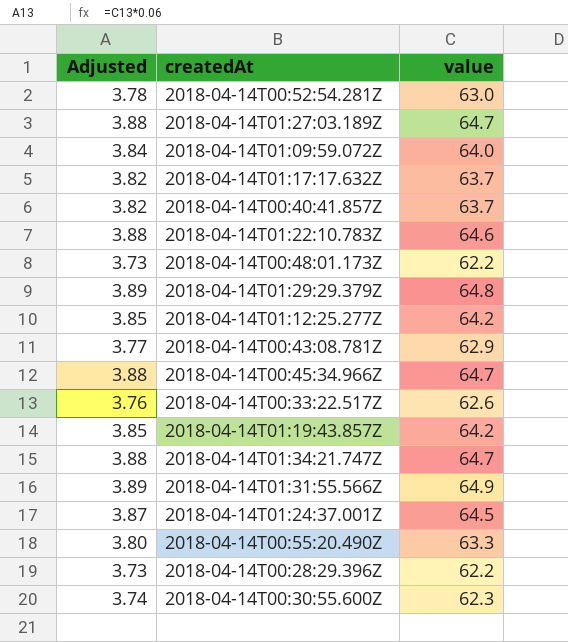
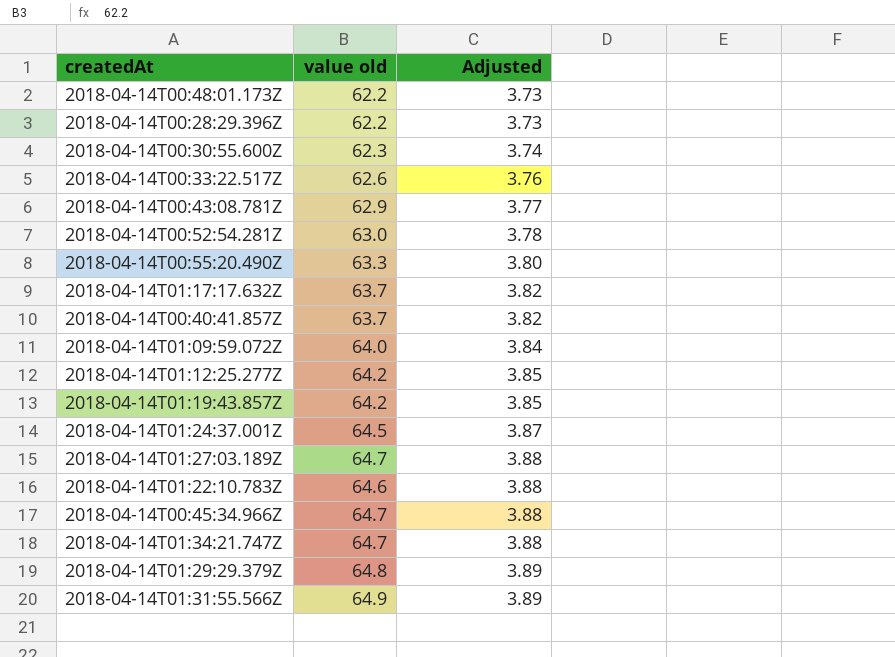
row order: none -> Adjusted ascending
column name: value -> value old
column Adjusted | position: 1 -> 3

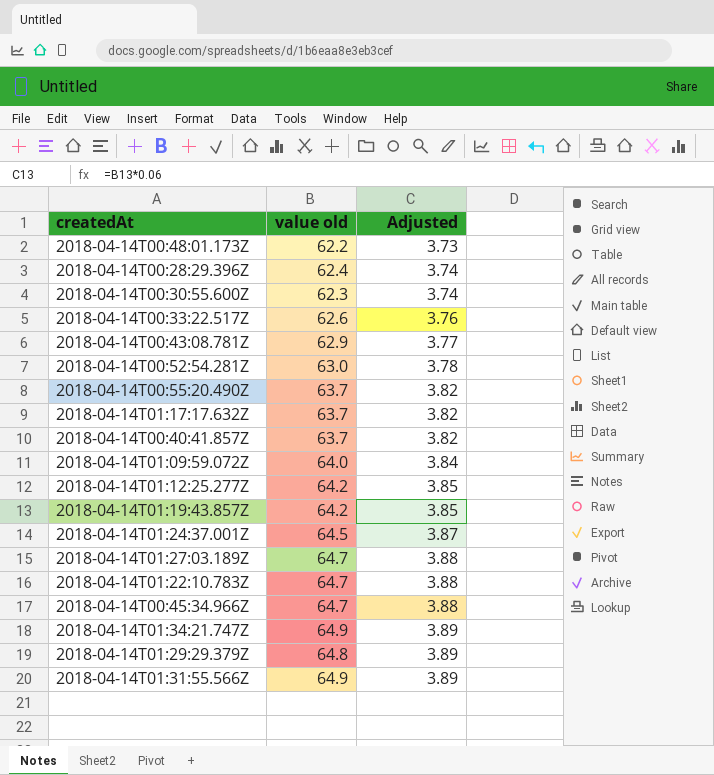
2018-04-14T00:28:29.396Z | value old: 62.2 -> 62.4
2018-04-14T00:28:29.396Z | Adjusted: 3.73 -> 3.74
2018-04-14T00:55:20.490Z | value old: 63.3 -> 63.7
2018-04-14T00:55:20.490Z | Adjusted: 3.80 -> 3.82
2018-04-14T01:22:10.783Z | value old: 64.6 -> 64.7
2018-04-14T01:34:21.747Z | value old: 64.7 -> 64.9
2018-04-14T01:34:21.747Z | Adjusted: 3.88 -> 3.89

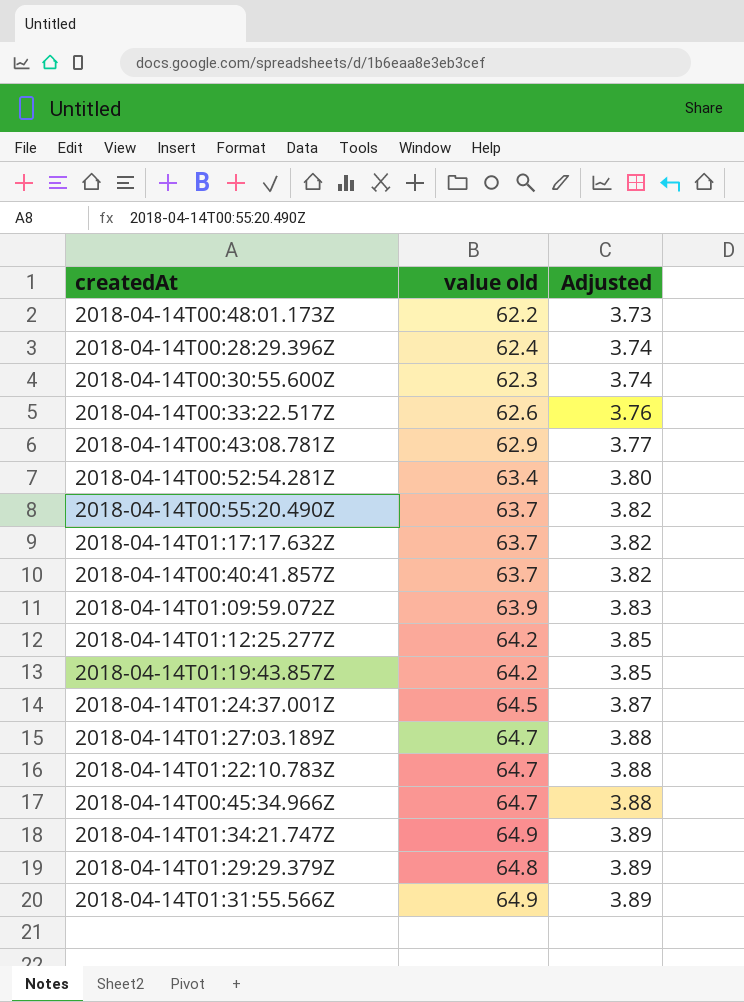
2018-04-14T00:52:54.281Z | value old: 63.0 -> 63.4
2018-04-14T00:52:54.281Z | Adjusted: 3.78 -> 3.80
2018-04-14T01:09:59.072Z | value old: 64.0 -> 63.9
2018-04-14T01:09:59.072Z | Adjusted: 3.84 -> 3.83

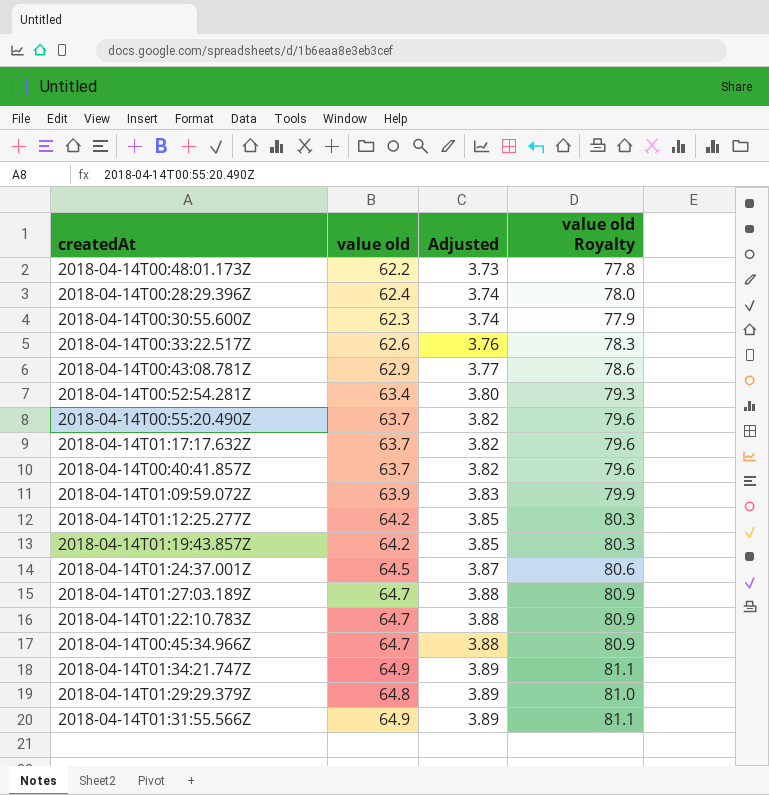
column value old Royalty | formula: none -> [value old] * 1.25

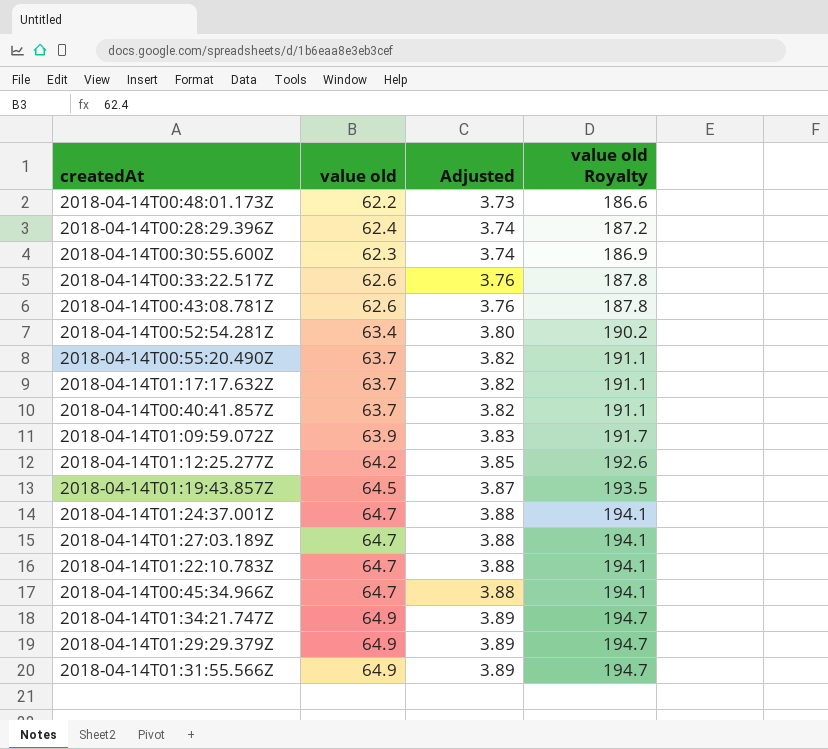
column value old Royalty | formula: [value old] * 1.25 -> [value old] * 3
2018-04-14T00:43:08.781Z | value old: 62.9 -> 62.6
2018-04-14T00:43:08.781Z | Adjusted: 3.77 -> 3.76
2018-04-14T01:19:43.857Z | value old: 64.2 -> 64.5
2018-04-14T01:19:43.857Z | Adjusted: 3.85 -> 3.87
2018-04-14T01:24:37.001Z | value old: 64.5 -> 64.7
2018-04-14T01:24:37.001Z | Adjusted: 3.87 -> 3.88
2018-04-14T01:29:29.379Z | value old: 64.8 -> 64.9

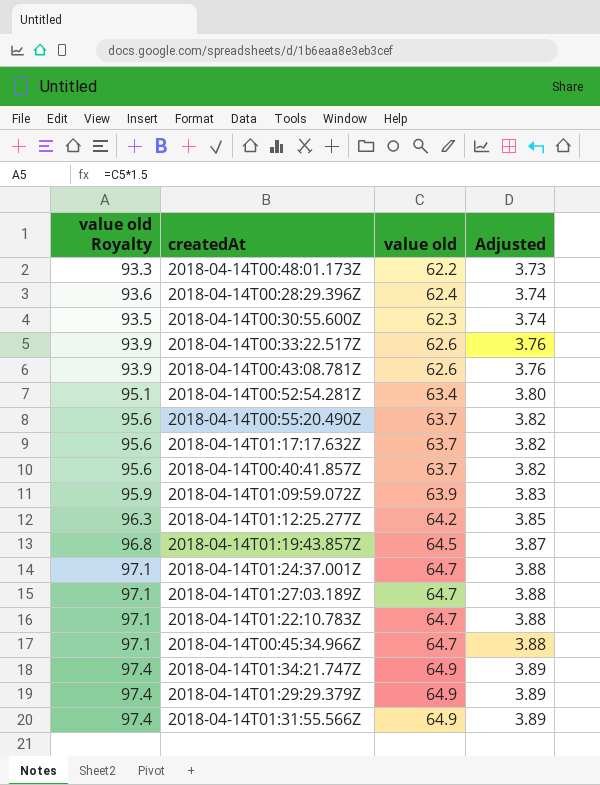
column value old Royalty | formula: [value old] * 3 -> [value old] * 1.5
column value old Royalty | position: 4 -> 1

